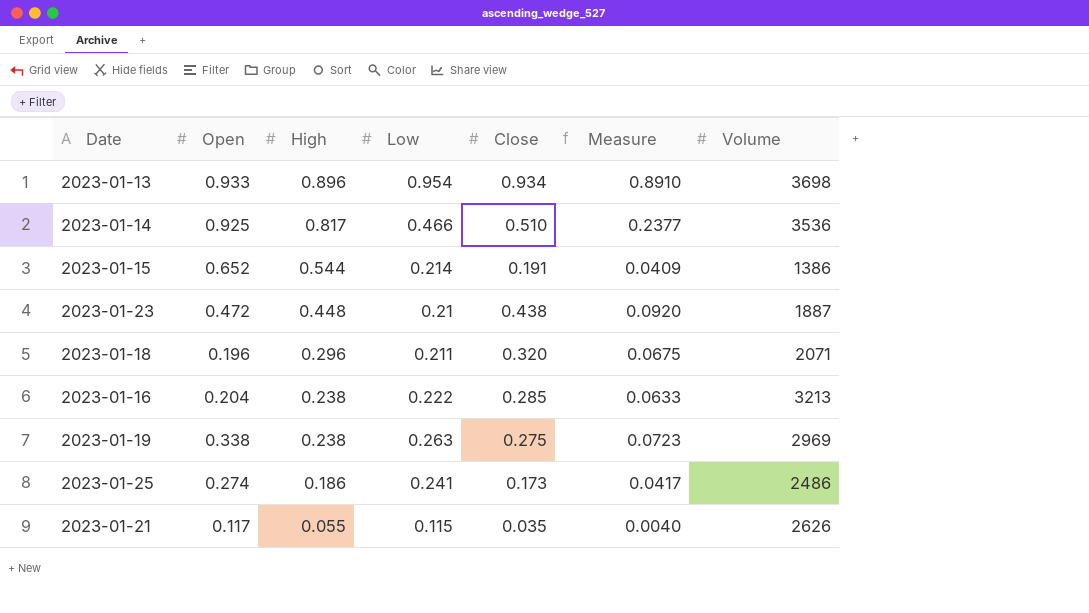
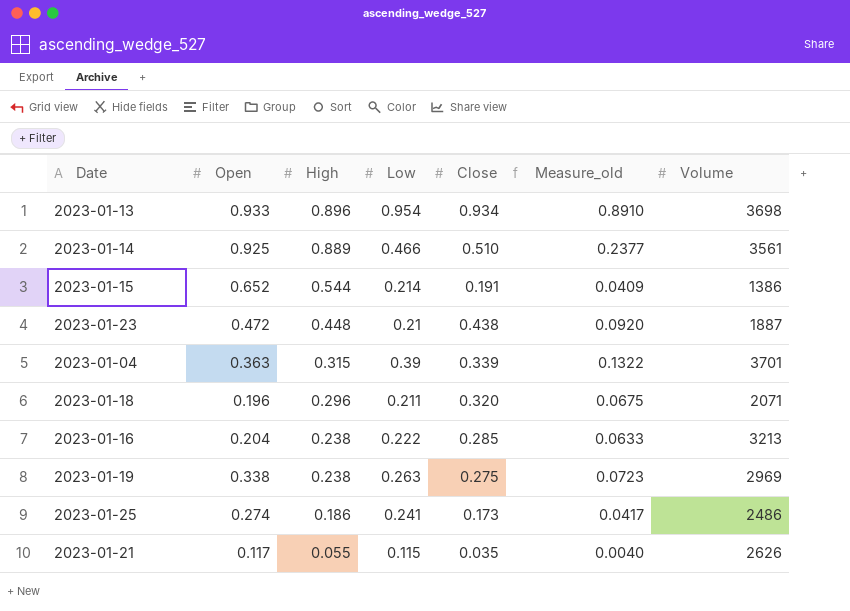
column name: Measure -> Measure_old
2023-01-14 | High: 0.817 -> 0.889
2023-01-14 | Volume: 3536 -> 3561
row 2023-01-04: none -> 0.363 | 0.315 | 0.39 | 0.339 | 0.1322 | 3701

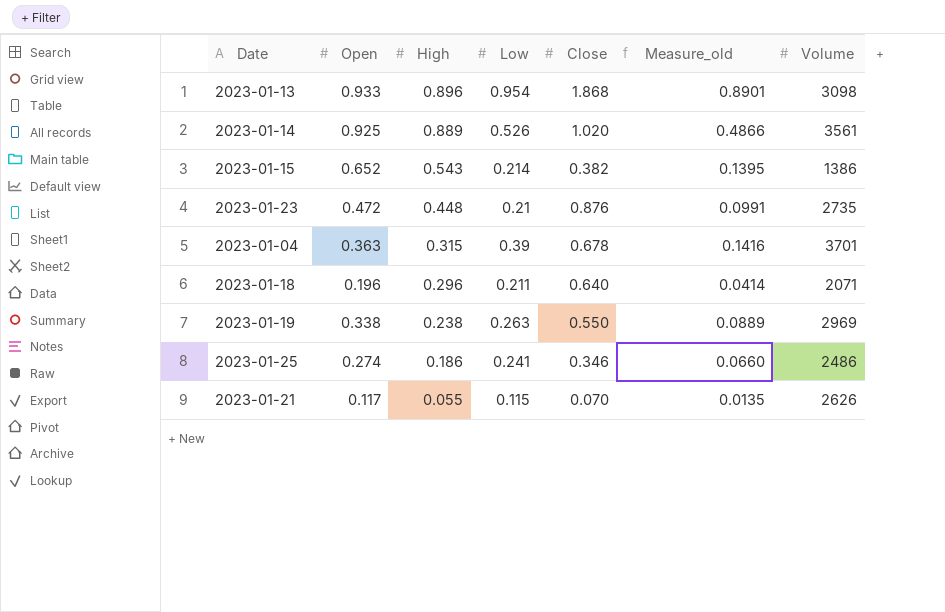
column Measure_old | formula: [Low] * [Close] -> [Open] * [Low]
row 2023-01-16: 0.204 | 0.238 | 0.222 | 0.285 | 0.0633 | 3213 -> none
2023-01-13 | Close: 0.934 -> 1.868
2023-01-13 | Volume: 3698 -> 3098
2023-01-14 | Low: 0.466 -> 0.526
2023-01-14 | Close: 0.510 -> 1.020
2023-01-15 | High: 0.544 -> 0.543
2023-01-15 | Close: 0.191 -> 0.382
2023-01-23 | Close: 0.438 -> 0.876
2023-01-23 | Volume: 1887 -> 2735
2023-01-04 | Close: 0.339 -> 0.678
2023-01-18 | Close: 0.320 -> 0.640
2023-01-19 | Close: 0.275 -> 0.550
2023-01-25 | Close: 0.173 -> 0.346
2023-01-21 | Close: 0.035 -> 0.070

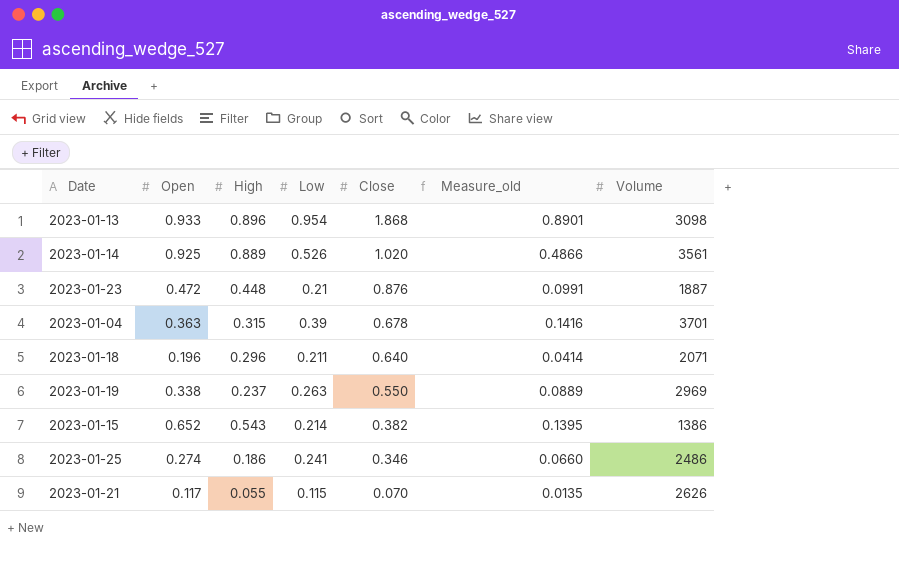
row order: High descending -> Close descending
2023-01-23 | Volume: 2735 -> 1887
2023-01-19 | High: 0.238 -> 0.237

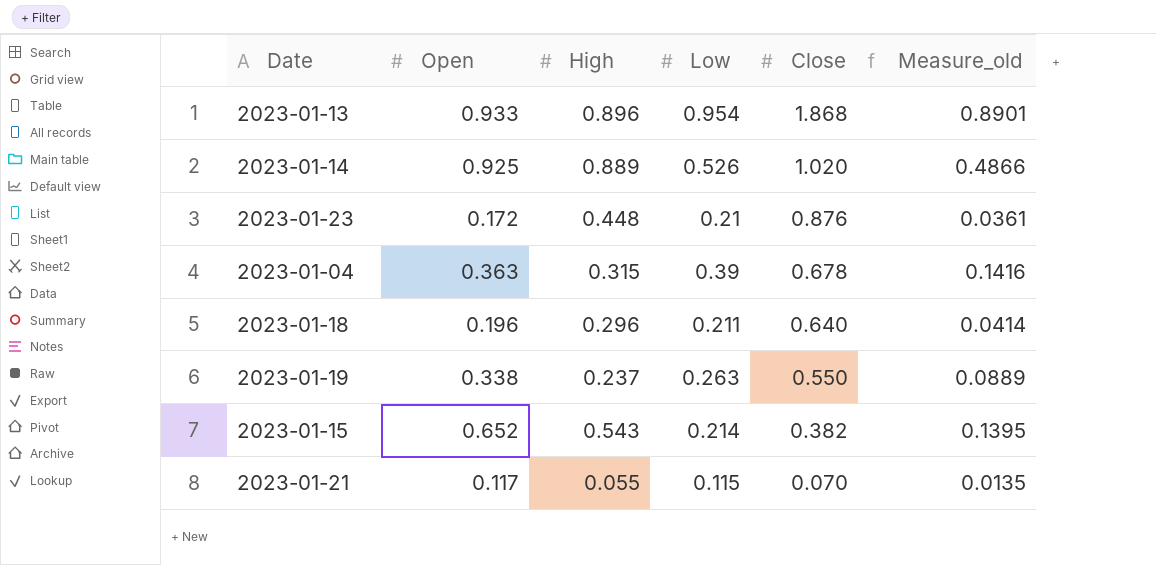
column Volume | position: 7 -> none
row 2023-01-25: 0.274 | 0.186 | 0.241 | 0.346 | 0.0660 | 2486 -> none
2023-01-23 | Open: 0.472 -> 0.172
2023-01-23 | Measure_old: 0.0991 -> 0.0361

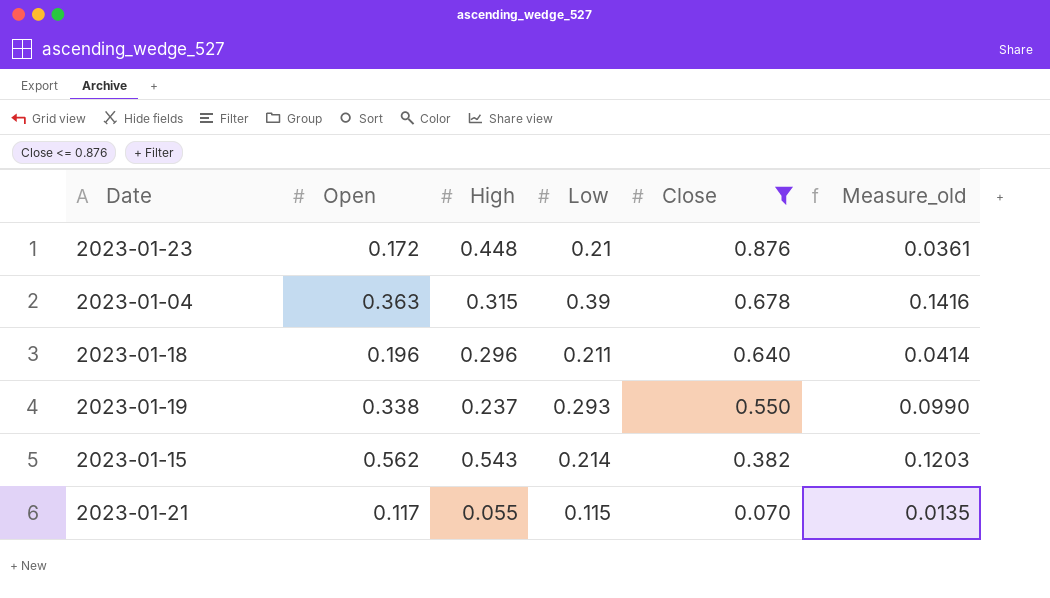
filter: none -> Close <= 0.876
2023-01-19 | Low: 0.263 -> 0.293
2023-01-19 | Measure_old: 0.0889 -> 0.0990
2023-01-15 | Open: 0.652 -> 0.562
2023-01-15 | Measure_old: 0.1395 -> 0.1203

